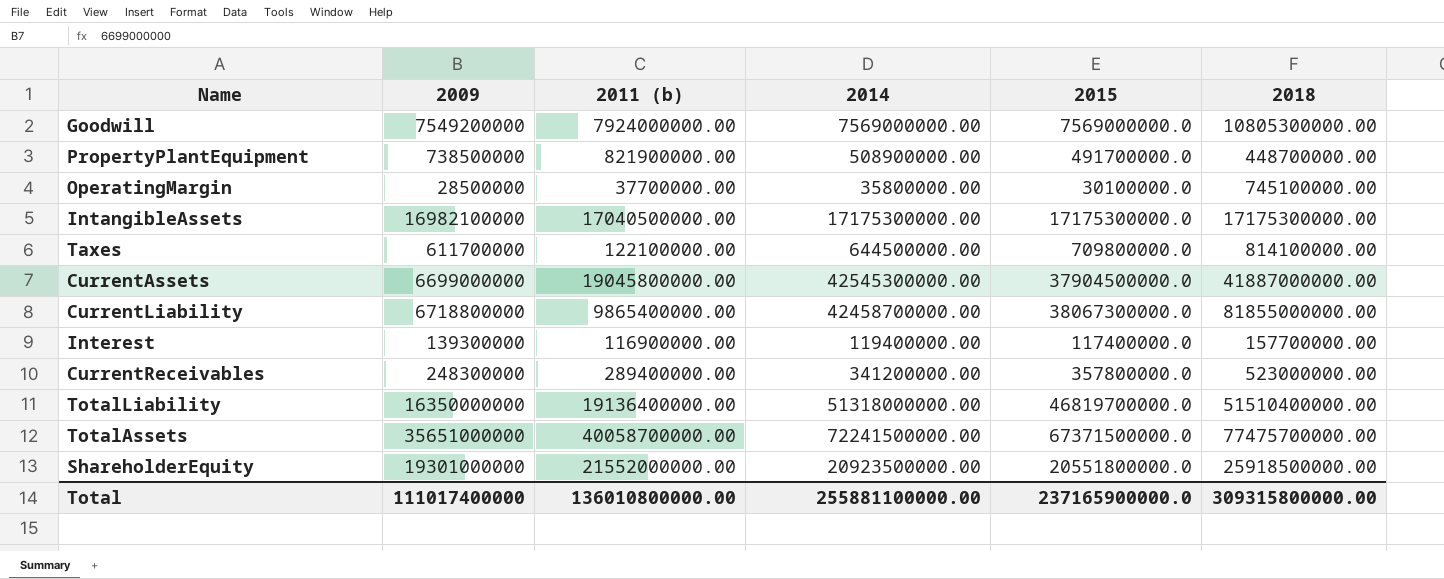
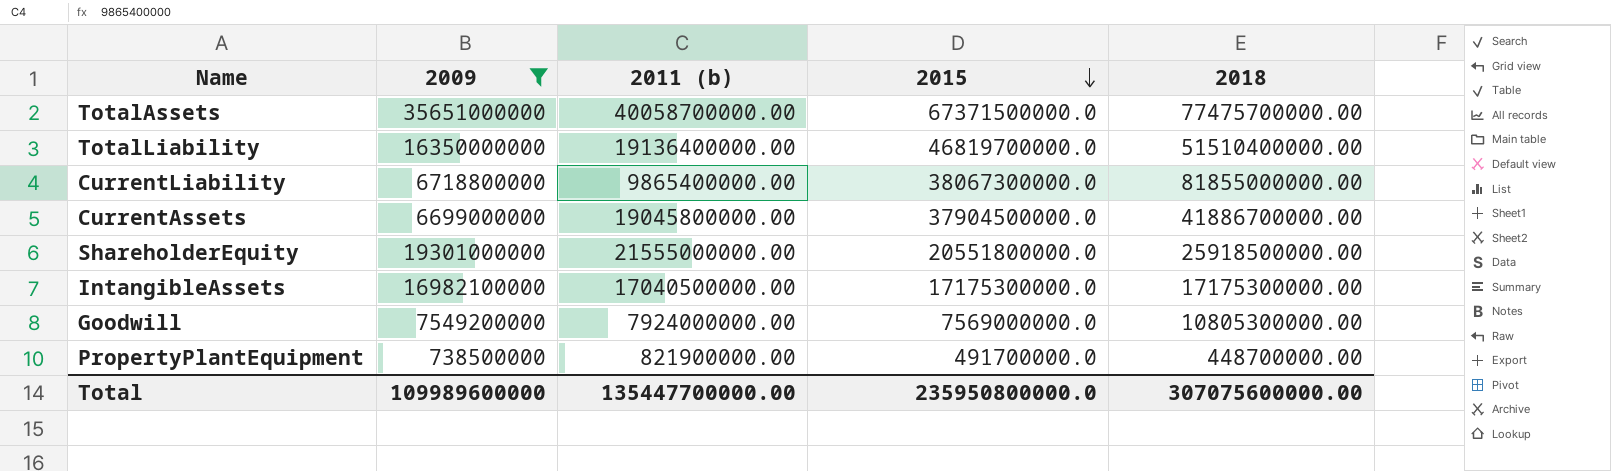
filter: none -> 2009 >= 738500000
row order: none -> 2015 descending
column 2014 | position: 4 -> none
CurrentAssets | 2018: 41887000000.00 -> 41886700000.00
ShareholderEquity | 2011 (b): 21552000000.00 -> 21555000000.00
Total | 2009: 111017400000 -> 109989600000
Total | 2011 (b): 136010800000.00 -> 135447700000.00
Total | 2015: 237165900000.0 -> 235950800000.0
Total | 2018: 309315800000.00 -> 307075600000.00

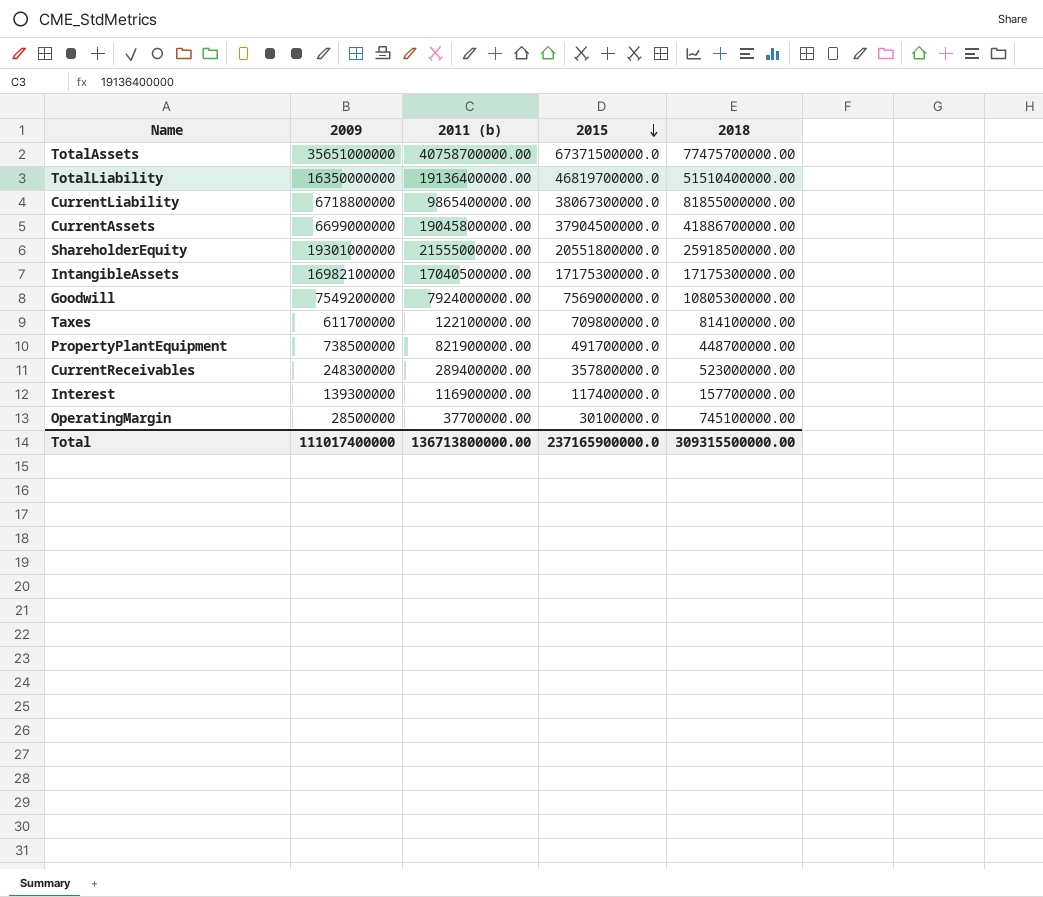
filter: 2009 >= 738500000 -> none
TotalAssets | 2011 (b): 40058700000.00 -> 40758700000.00
Total | 2009: 109989600000 -> 111017400000
Total | 2011 (b): 135447700000.00 -> 136713800000.00
Total | 2015: 235950800000.0 -> 237165900000.0
Total | 2018: 307075600000.00 -> 309315500000.00

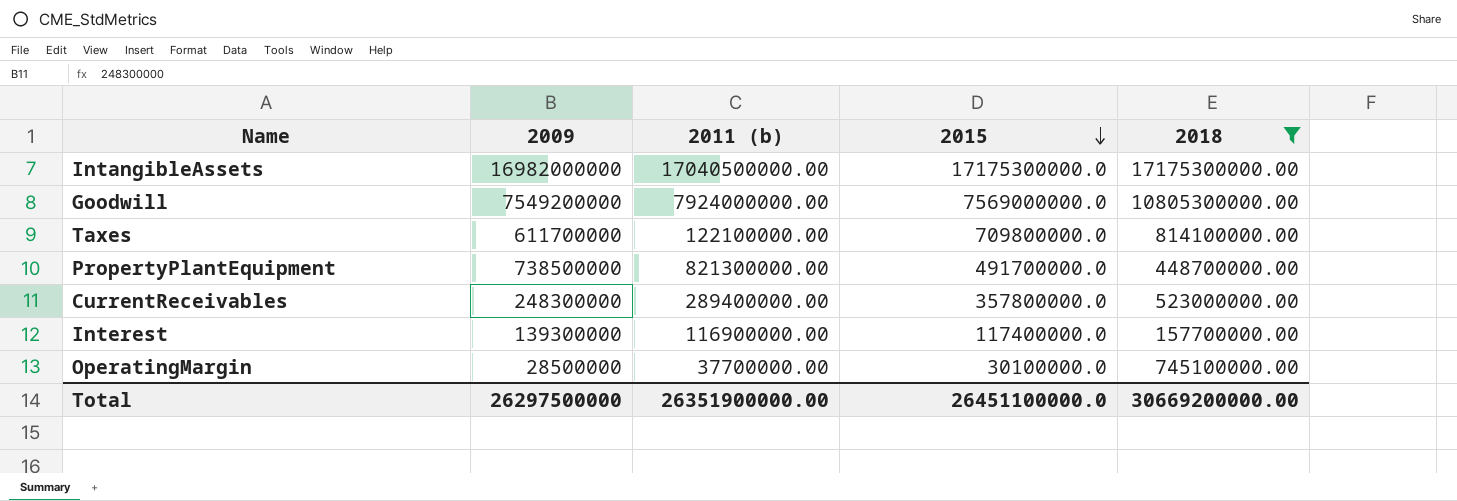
filter: none -> 2018 <= 17175300000.00
IntangibleAssets | 2009: 16982100000 -> 16982000000
PropertyPlantEquipment | 2011 (b): 821900000.00 -> 821300000.00
Total | 2009: 111017400000 -> 26297500000
Total | 2011 (b): 136713800000.00 -> 26351900000.00
Total | 2015: 237165900000.0 -> 26451100000.0
Total | 2018: 309315500000.00 -> 30669200000.00

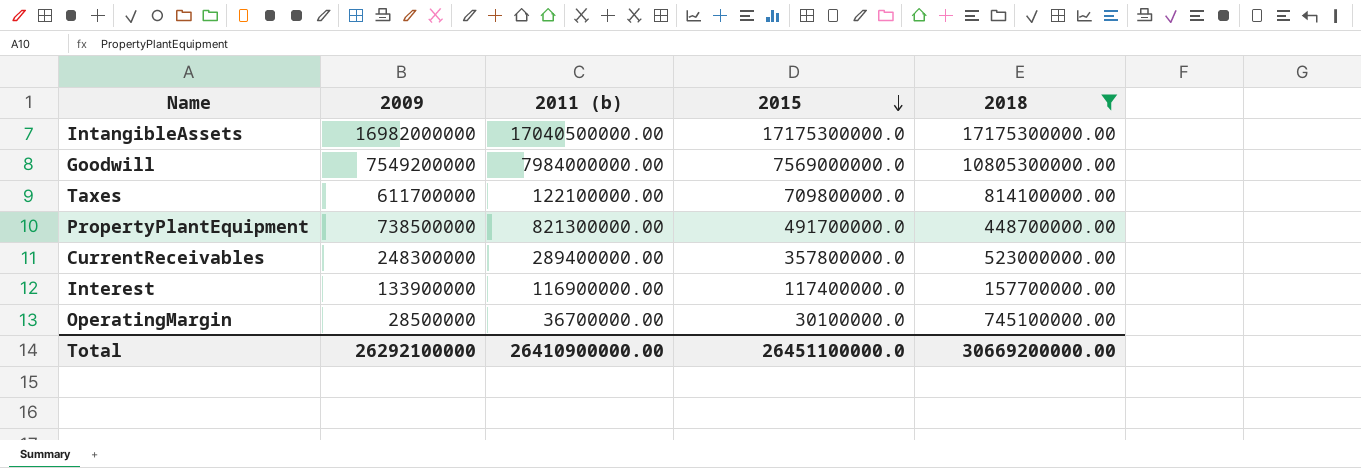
Goodwill | 2011 (b): 7924000000.00 -> 7984000000.00
Interest | 2009: 139300000 -> 133900000
OperatingMargin | 2011 (b): 37700000.00 -> 36700000.00
Total | 2009: 26297500000 -> 26292100000
Total | 2011 (b): 26351900000.00 -> 26410900000.00

